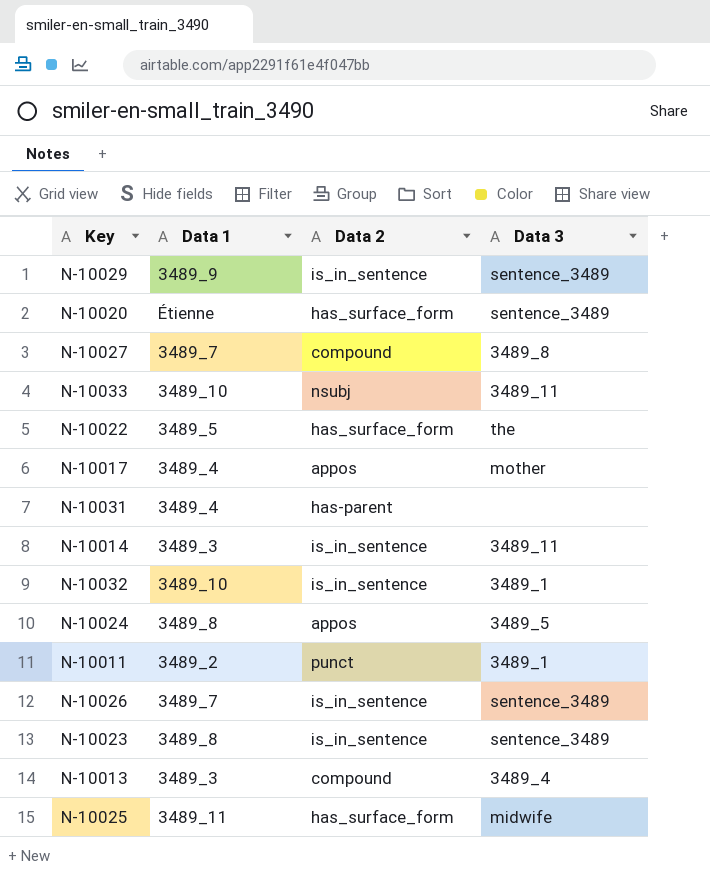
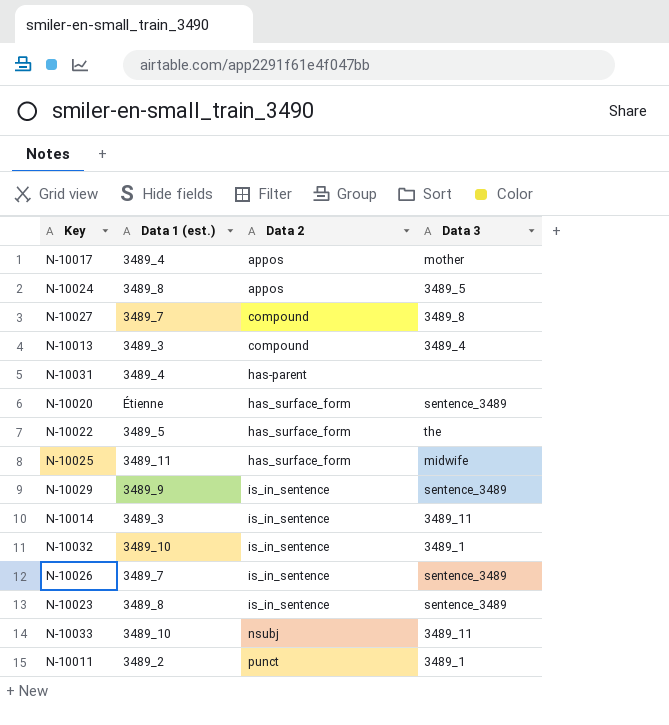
row order: none -> Data 2 ascending
column name: Data 1 -> Data 1 (est.)

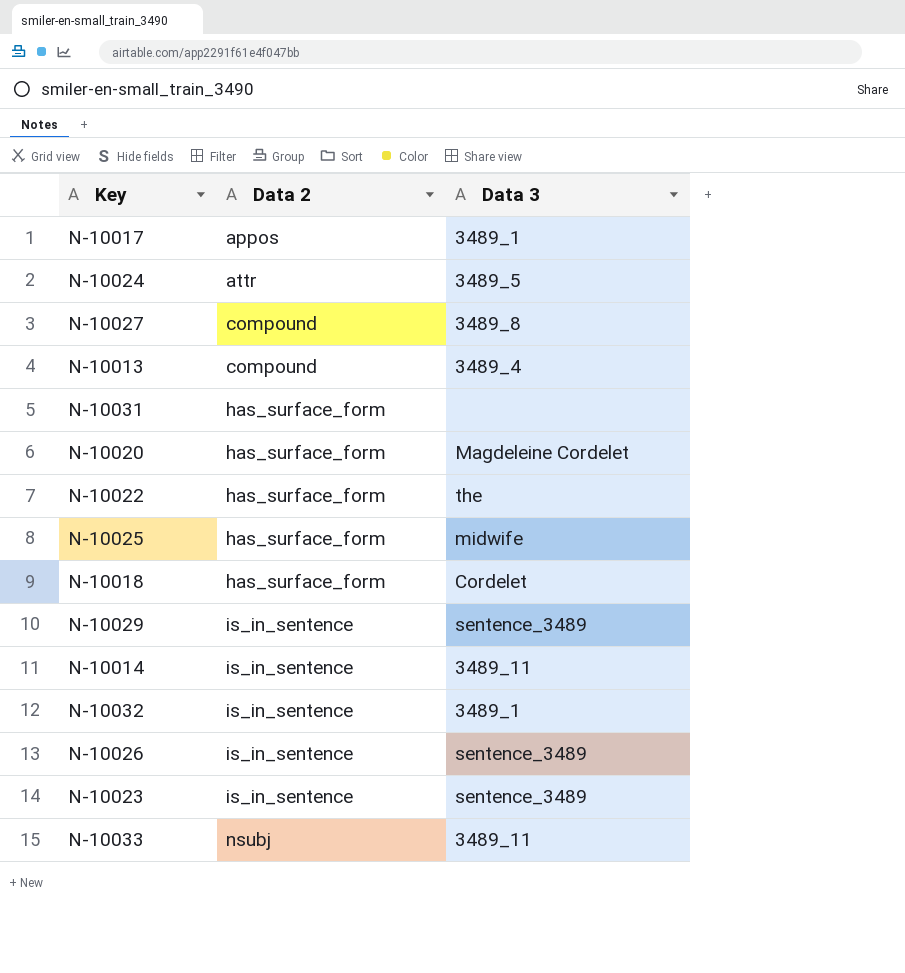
column Data 1 (est.) | position: 2 -> none
row N-10011: 3489_2 | punct | 3489_1 -> none
N-10017 | Data 3: mother -> 3489_1
N-10024 | Data 2: appos -> attr
N-10031 | Data 2: has-parent -> has_surface_form
N-10020 | Data 3: sentence_3489 -> Magdeleine Cordelet
row N-10018: none -> has_surface_form | Cordelet

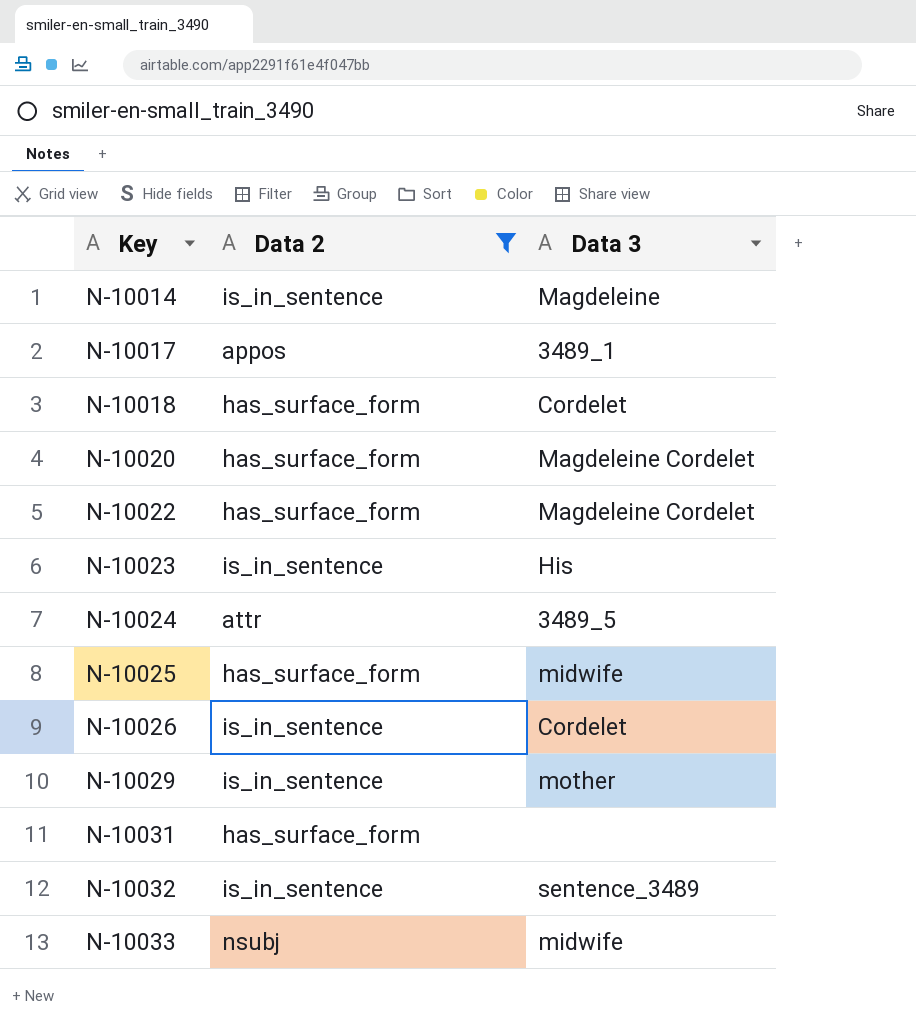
filter: none -> Data 2 != compound
row order: Data 2 ascending -> Key ascending
N-10014 | Data 3: 3489_11 -> Magdeleine
N-10022 | Data 3: the -> Magdeleine Cordelet
N-10023 | Data 3: sentence_3489 -> His
N-10026 | Data 3: sentence_3489 -> Cordelet
N-10029 | Data 3: sentence_3489 -> mother
N-10032 | Data 3: 3489_1 -> sentence_3489
N-10033 | Data 3: 3489_11 -> midwife

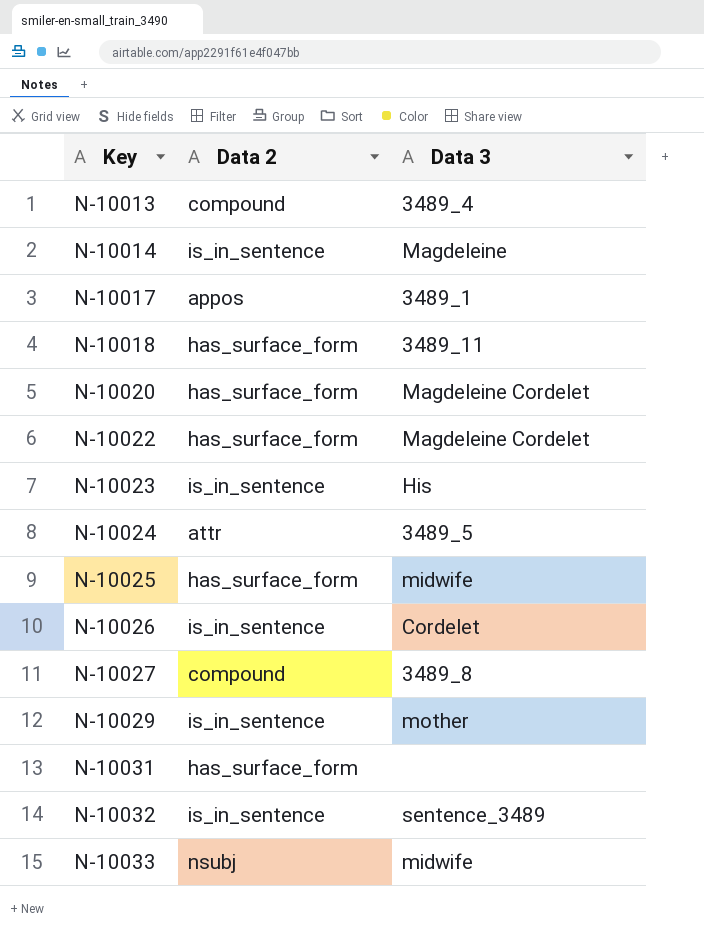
filter: Data 2 != compound -> none
N-10018 | Data 3: Cordelet -> 3489_11

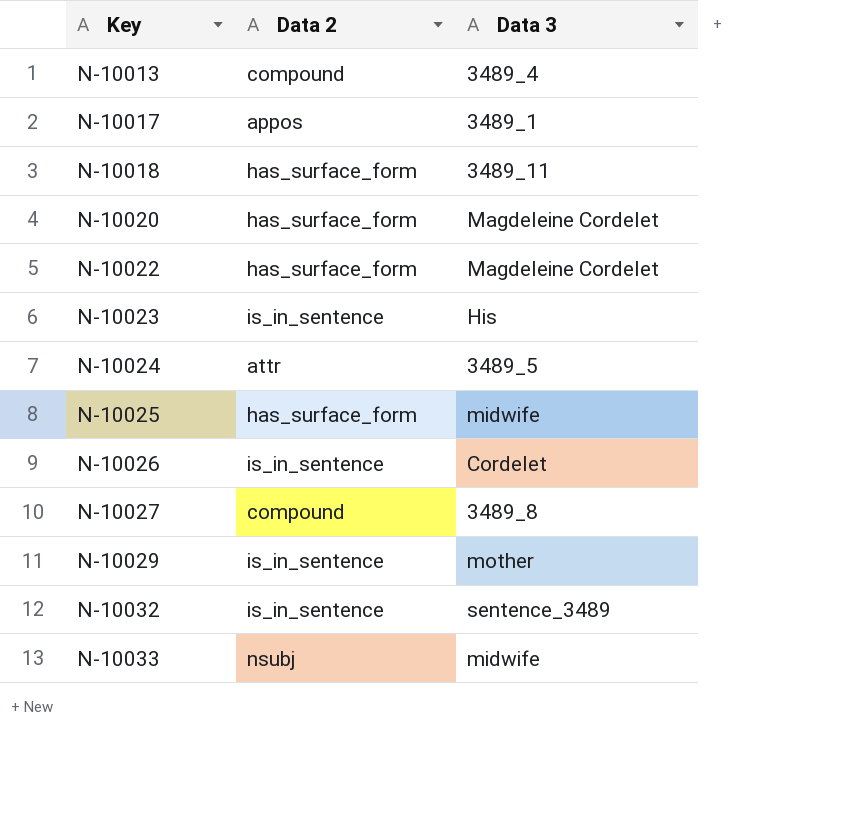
row N-10014: is_in_sentence | Magdeleine -> none
row N-10031: has_surface_form | none -> none

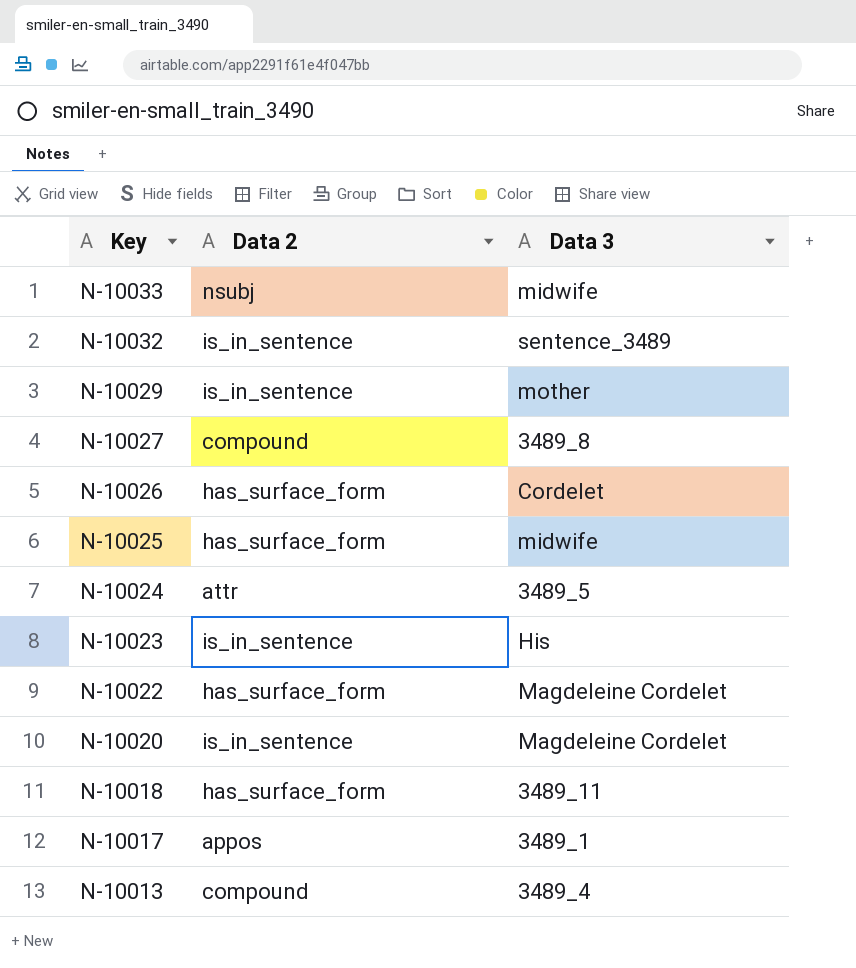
row order: Key ascending -> Key descending
N-10026 | Data 2: is_in_sentence -> has_surface_form
N-10020 | Data 2: has_surface_form -> is_in_sentence

